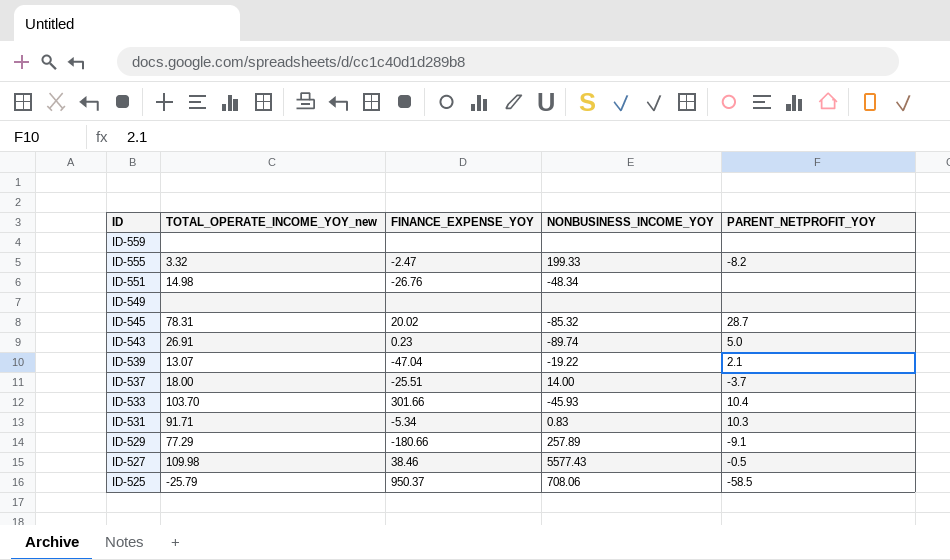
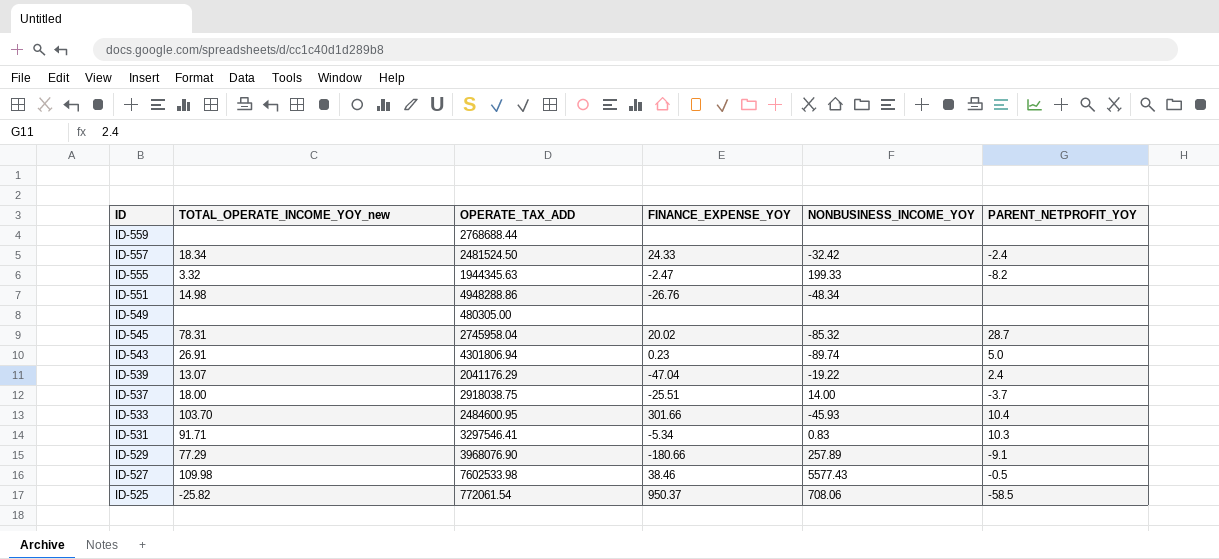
column OPERATE_TAX_ADD | position: none -> 3
row ID-557: none -> 18.34 | 2481524.50 | 24.33 | -32.42 | -2.4
ID-539 | PARENT_NETPROFIT_YOY: 2.1 -> 2.4
ID-525 | TOTAL_OPERATE_INCOME_YOY_new: -25.79 -> -25.82

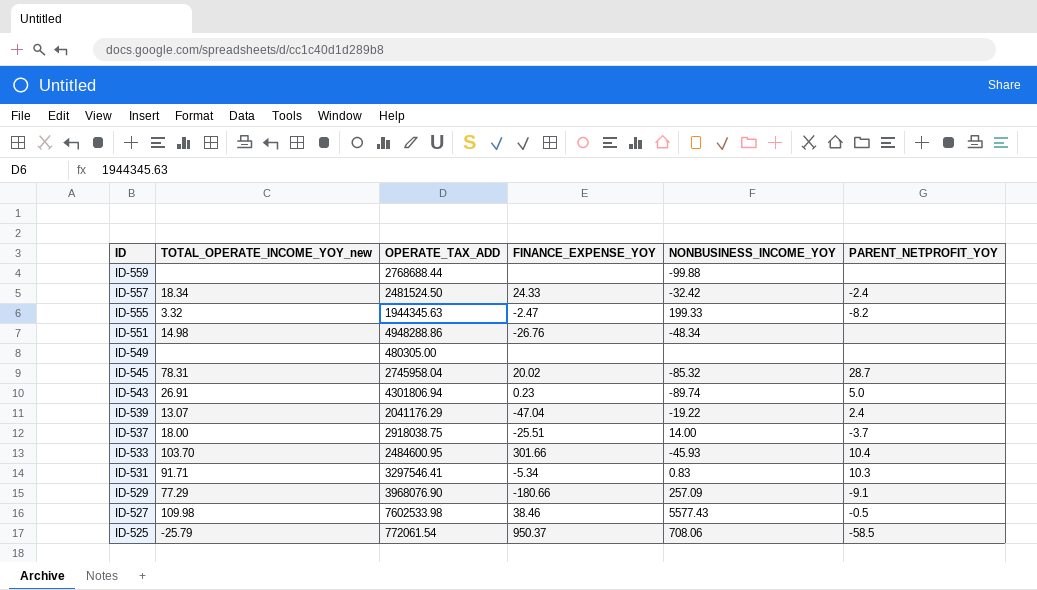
ID-559 | NONBUSINESS_INCOME_YOY: none -> -99.88
ID-529 | NONBUSINESS_INCOME_YOY: 257.89 -> 257.09
ID-525 | TOTAL_OPERATE_INCOME_YOY_new: -25.82 -> -25.79

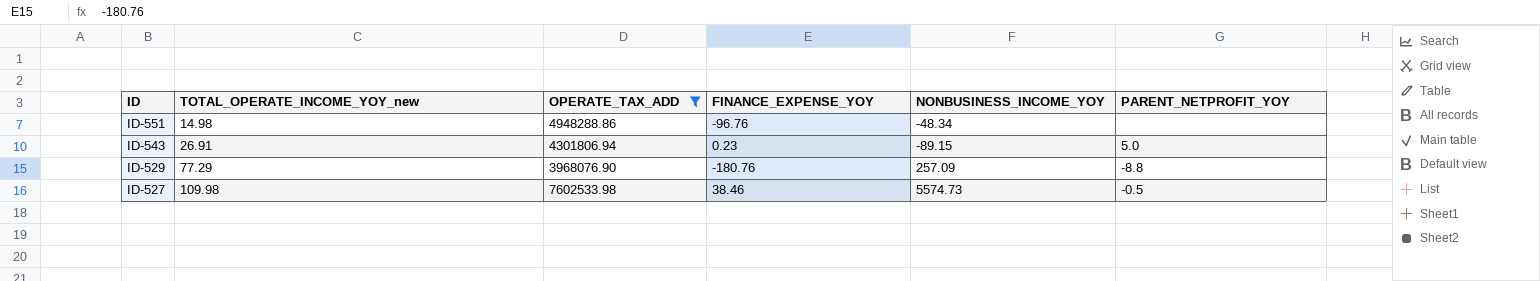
filter: none -> OPERATE_TAX_ADD >= 3968076.90
ID-551 | FINANCE_EXPENSE_YOY: -26.76 -> -96.76
ID-543 | NONBUSINESS_INCOME_YOY: -89.74 -> -89.15
ID-529 | FINANCE_EXPENSE_YOY: -180.66 -> -180.76
ID-529 | PARENT_NETPROFIT_YOY: -9.1 -> -8.8
ID-527 | NONBUSINESS_INCOME_YOY: 5577.43 -> 5574.73

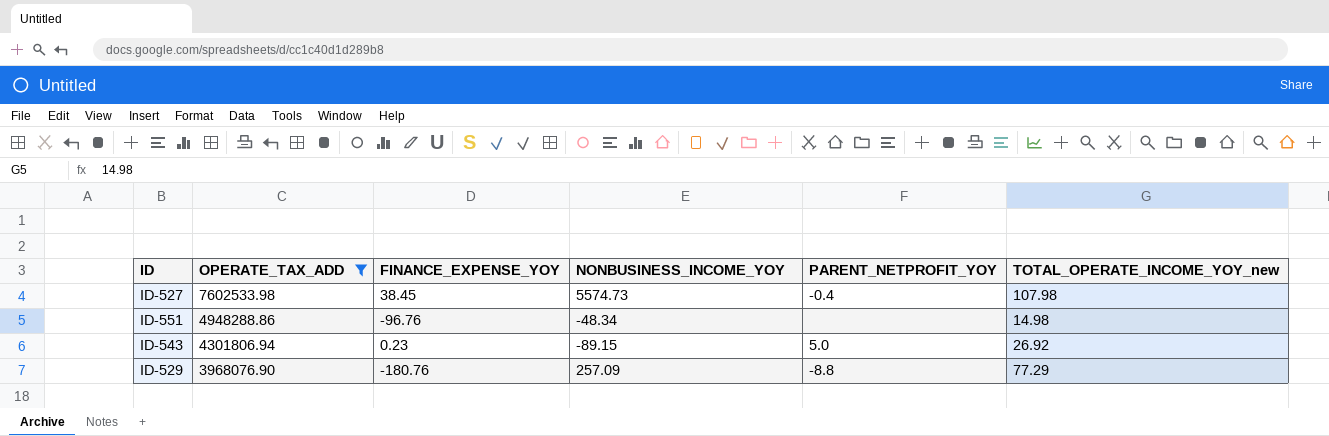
row order: ID descending -> OPERATE_TAX_ADD descending
column TOTAL_OPERATE_INCOME_YOY_new | position: 2 -> 6
ID-527 | FINANCE_EXPENSE_YOY: 38.46 -> 38.45
ID-527 | PARENT_NETPROFIT_YOY: -0.5 -> -0.4
ID-527 | TOTAL_OPERATE_INCOME_YOY_new: 109.98 -> 107.98
ID-543 | TOTAL_OPERATE_INCOME_YOY_new: 26.91 -> 26.92

